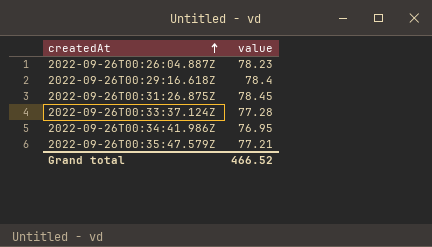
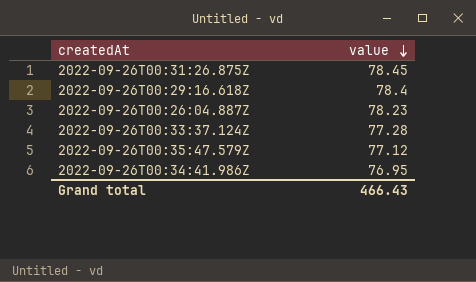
row order: createdAt ascending -> value descending
2022-09-26T00:35:47.579Z | value: 77.21 -> 77.12
Grand total | value: 466.52 -> 466.43

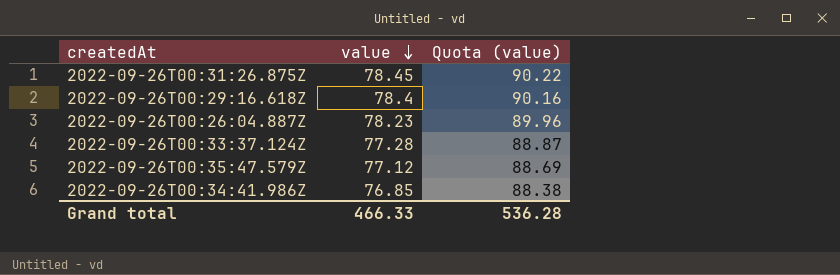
column Quota (value) | formula: none -> [value] * 1.15
2022-09-26T00:34:41.986Z | value: 76.95 -> 76.85
Grand total | value: 466.43 -> 466.33

